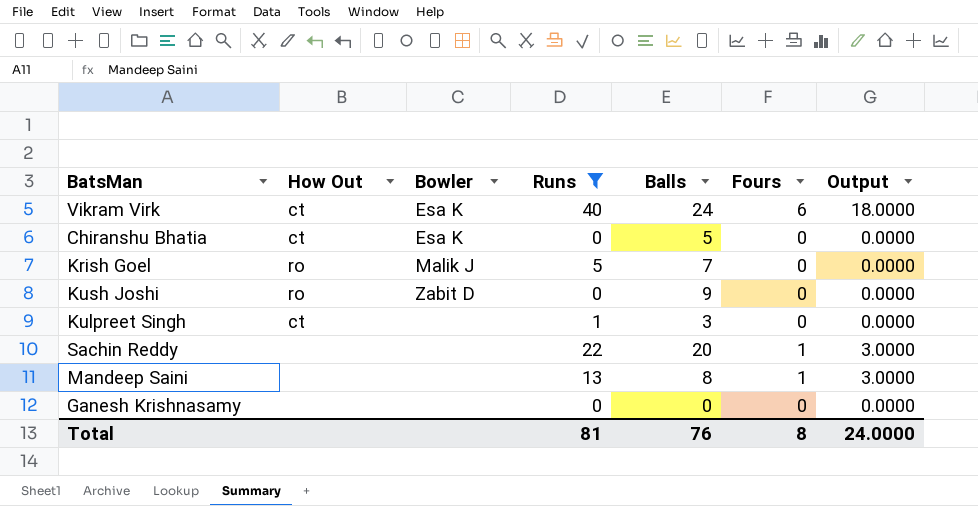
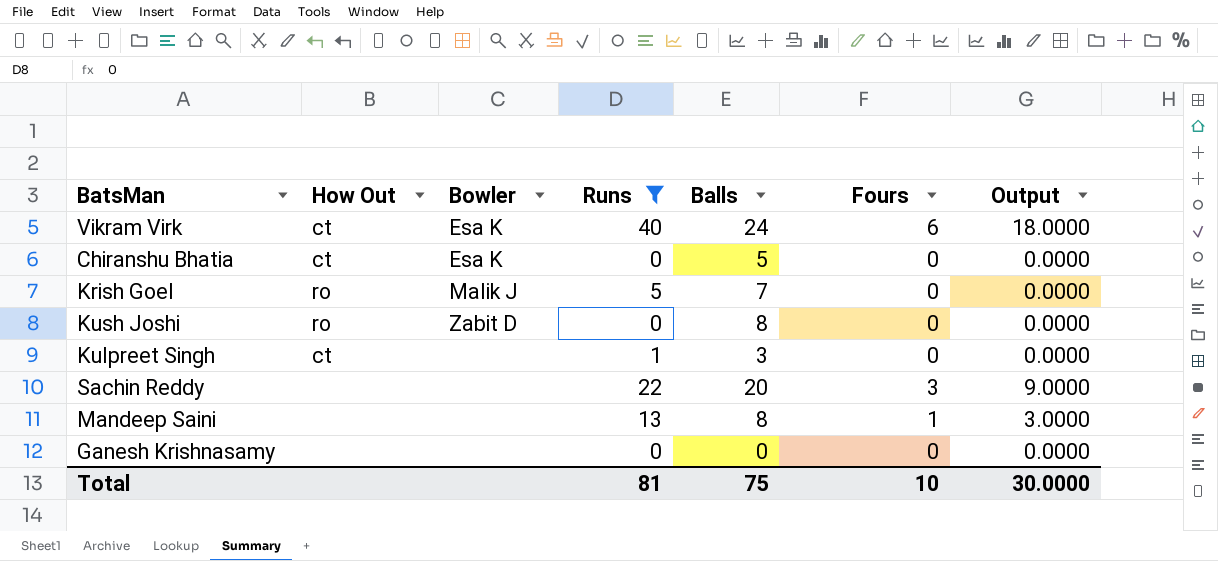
Kush Joshi | Balls: 9 -> 8
Sachin Reddy | Fours: 1 -> 3
Sachin Reddy | Output: 3.0000 -> 9.0000
Total | Balls: 76 -> 75
Total | Fours: 8 -> 10
Total | Output: 24.0000 -> 30.0000

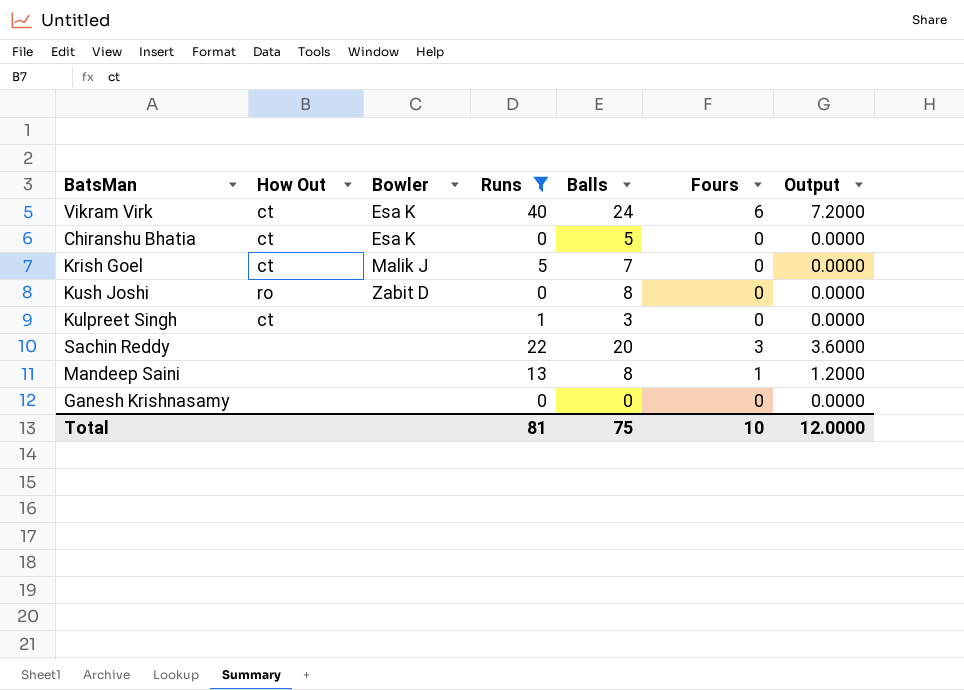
column Output | formula: [Fours] * 3 -> [Fours] * 1.2
Krish Goel | How Out: ro -> ct
Total | Output: 30.0000 -> 12.0000

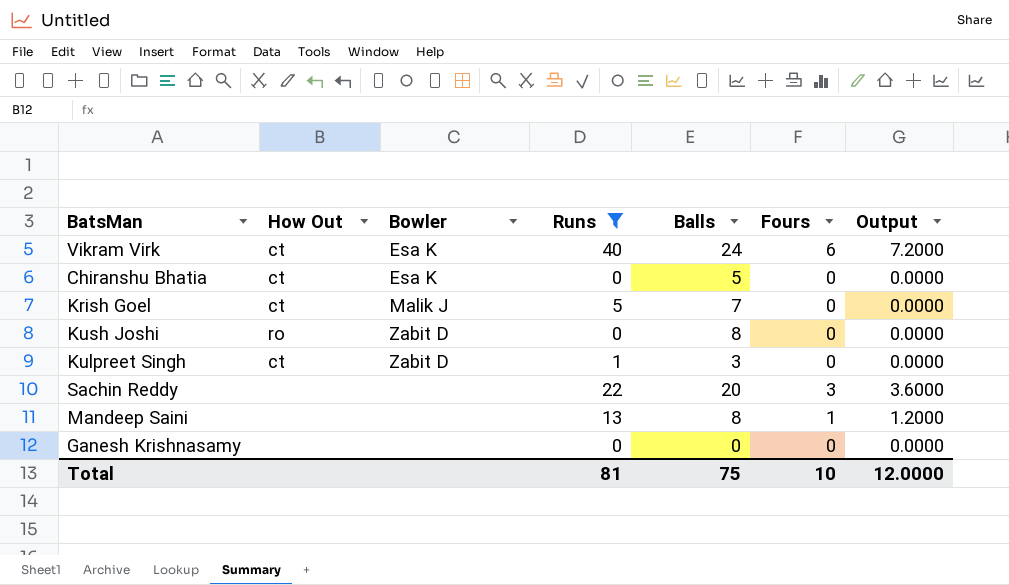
Kulpreet Singh | Bowler: none -> Zabit D

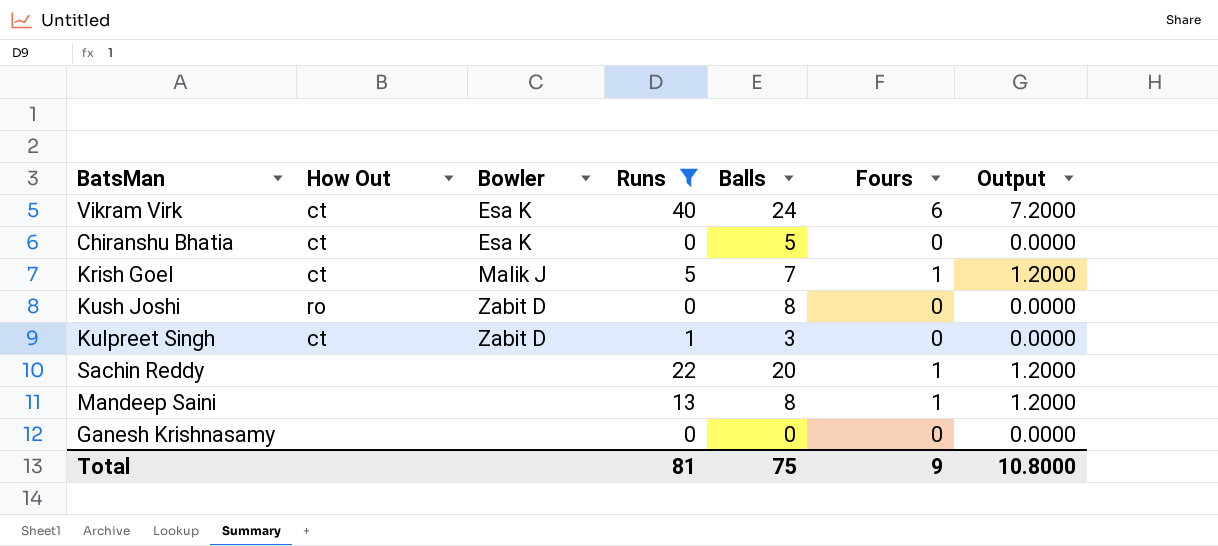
Krish Goel | Fours: 0 -> 1
Krish Goel | Output: 0.0000 -> 1.2000
Sachin Reddy | Fours: 3 -> 1
Sachin Reddy | Output: 3.6000 -> 1.2000
Total | Fours: 10 -> 9
Total | Output: 12.0000 -> 10.8000

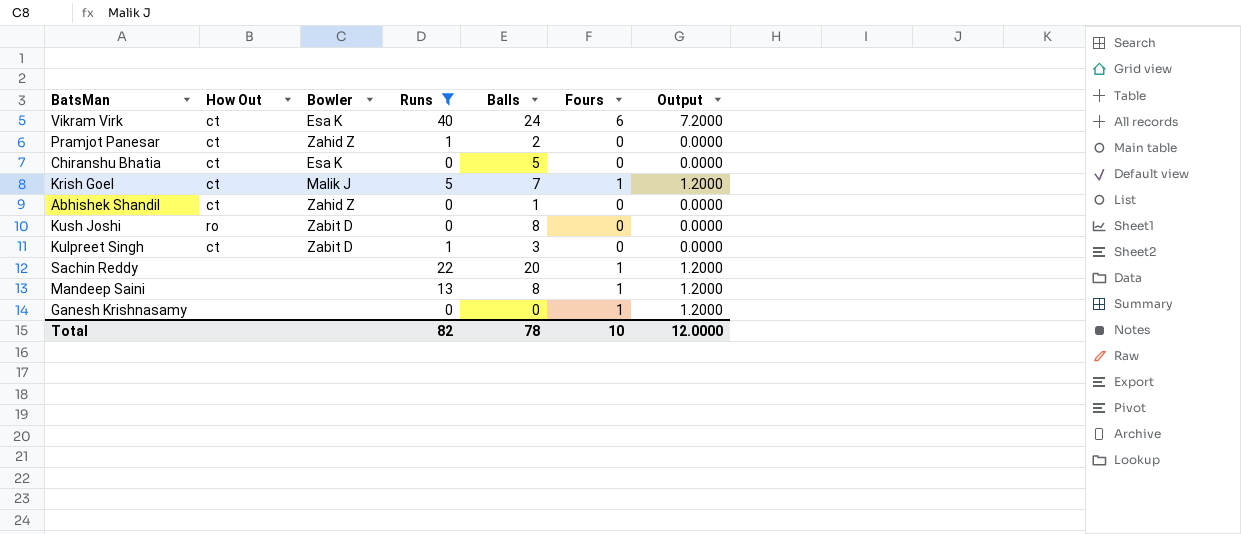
row Pramjot Panesar: none -> ct | Zahid Z | 1 | 2 | 0 | 0.0000
row Abhishek Shandil: none -> ct | Zahid Z | 0 | 1 | 0 | 0.0000
Ganesh Krishnasamy | Fours: 0 -> 1
Ganesh Krishnasamy | Output: 0.0000 -> 1.2000
Total | Runs: 81 -> 82
Total | Balls: 75 -> 78
Total | Fours: 9 -> 10
Total | Output: 10.8000 -> 12.0000

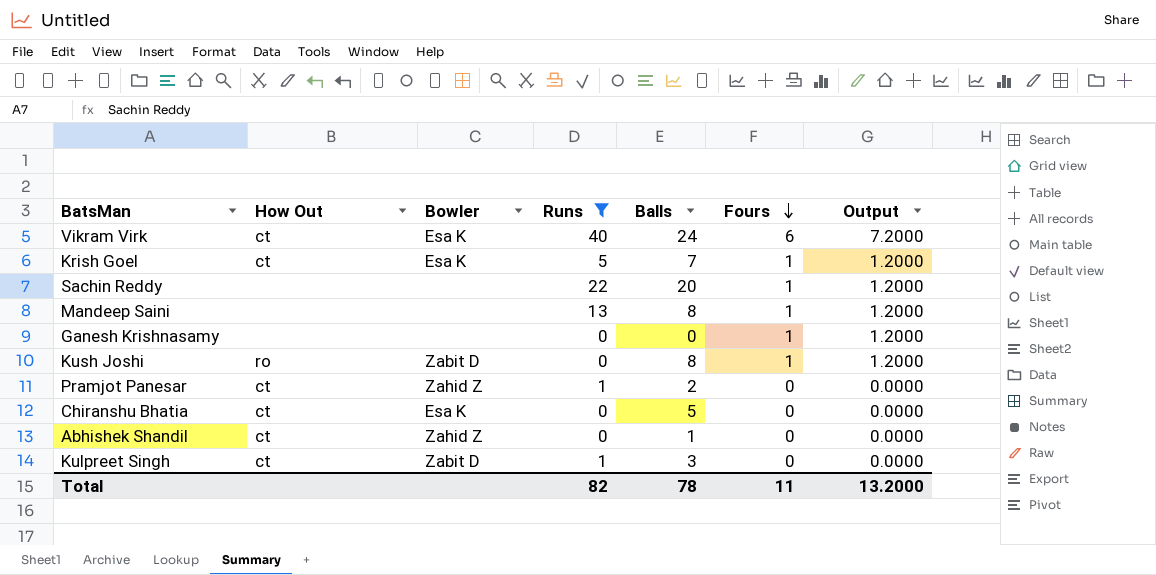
row order: none -> Fours descending
Krish Goel | Bowler: Malik J -> Esa K
Kush Joshi | Fours: 0 -> 1
Kush Joshi | Output: 0.0000 -> 1.2000
Total | Fours: 10 -> 11
Total | Output: 12.0000 -> 13.2000

